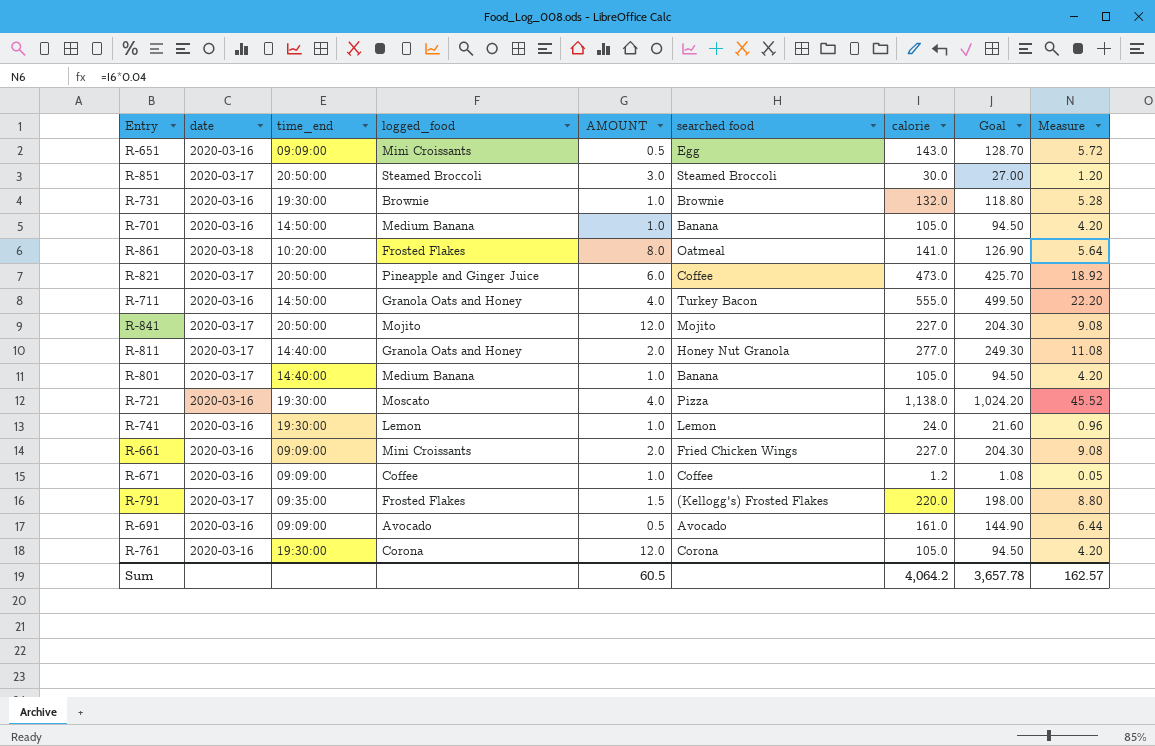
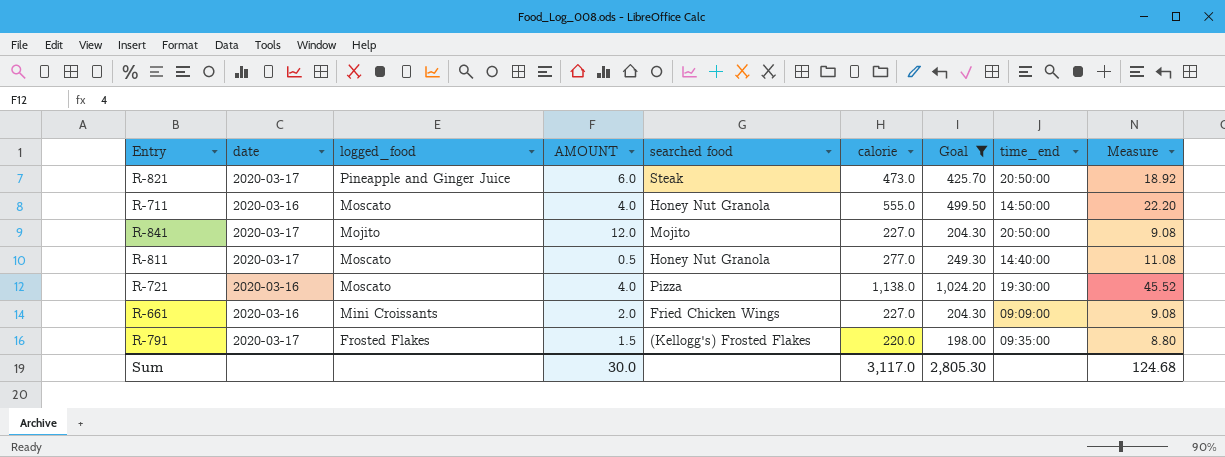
filter: none -> Goal >= 198.00
column time_end | position: 3 -> 8
R-821 | searched food: Coffee -> Steak
R-711 | logged_food: Granola Oats and Honey -> Moscato
R-711 | searched food: Turkey Bacon -> Honey Nut Granola
R-811 | logged_food: Granola Oats and Honey -> Moscato
R-811 | AMOUNT: 2.0 -> 0.5
Sum | AMOUNT: 60.5 -> 30.0
Sum | calorie: 4,064.2 -> 3,117.0
Sum | Goal: 3,657.78 -> 2,805.30
Sum | Measure: 162.57 -> 124.68

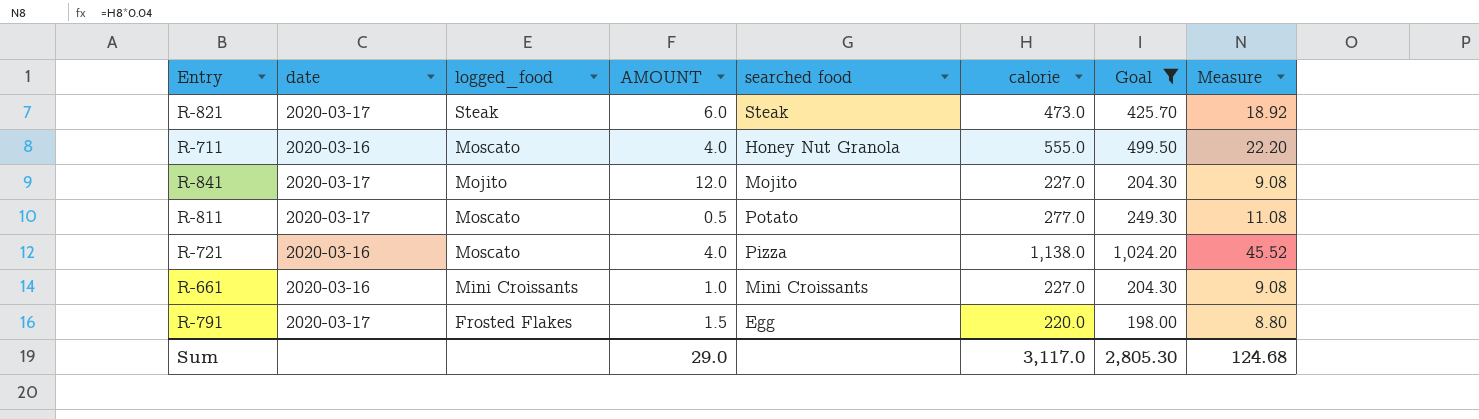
column time_end | position: 8 -> none
R-821 | logged_food: Pineapple and Ginger Juice -> Steak
R-811 | searched food: Honey Nut Granola -> Potato
R-661 | AMOUNT: 2.0 -> 1.0
R-661 | searched food: Fried Chicken Wings -> Mini Croissants
R-791 | searched food: (Kellogg's) Frosted Flakes -> Egg
Sum | AMOUNT: 30.0 -> 29.0

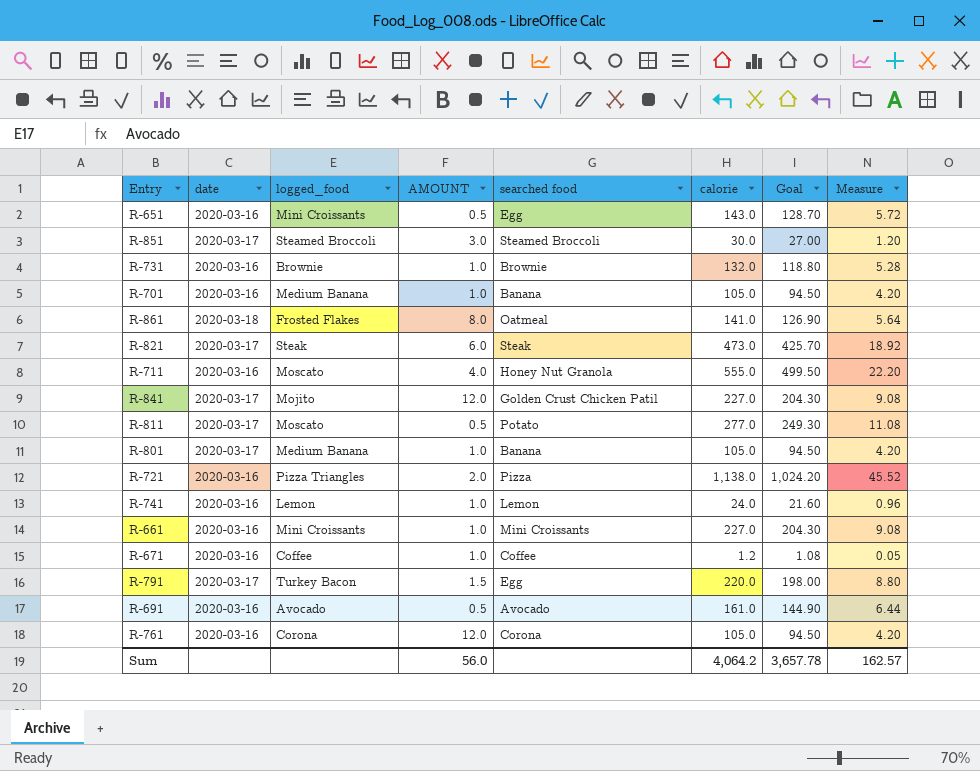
filter: Goal >= 198.00 -> none
R-841 | searched food: Mojito -> Golden Crust Chicken Patil
R-721 | logged_food: Moscato -> Pizza Triangles
R-721 | AMOUNT: 4.0 -> 2.0
R-791 | logged_food: Frosted Flakes -> Turkey Bacon
Sum | AMOUNT: 29.0 -> 56.0
Sum | calorie: 3,117.0 -> 4,064.2
Sum | Goal: 2,805.30 -> 3,657.78
Sum | Measure: 124.68 -> 162.57

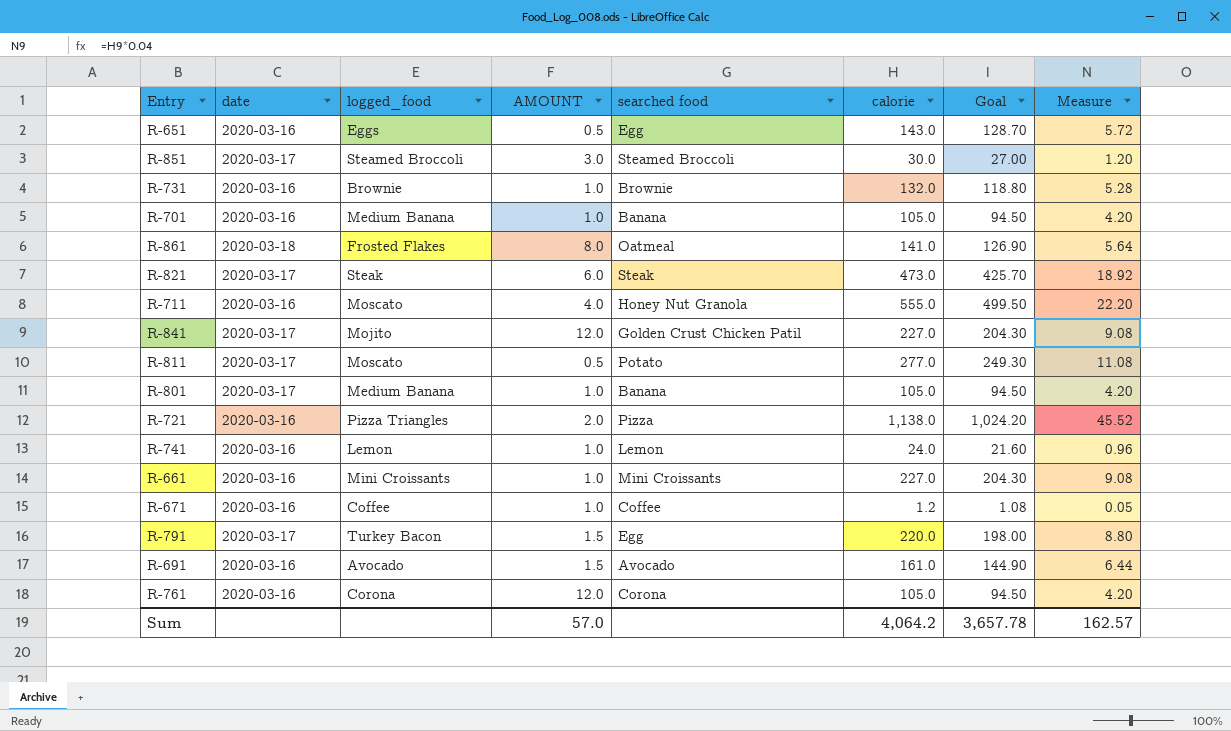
R-651 | logged_food: Mini Croissants -> Eggs
R-691 | AMOUNT: 0.5 -> 1.5
Sum | AMOUNT: 56.0 -> 57.0

